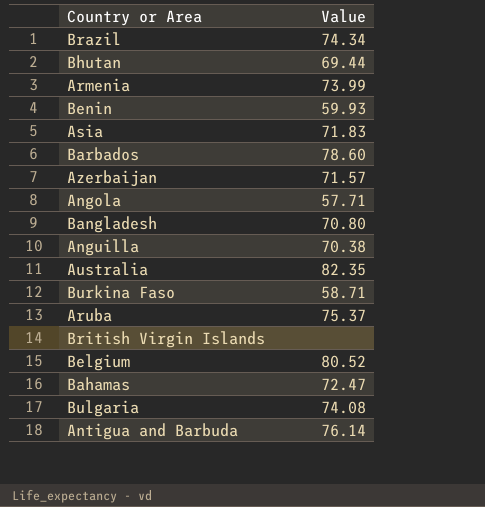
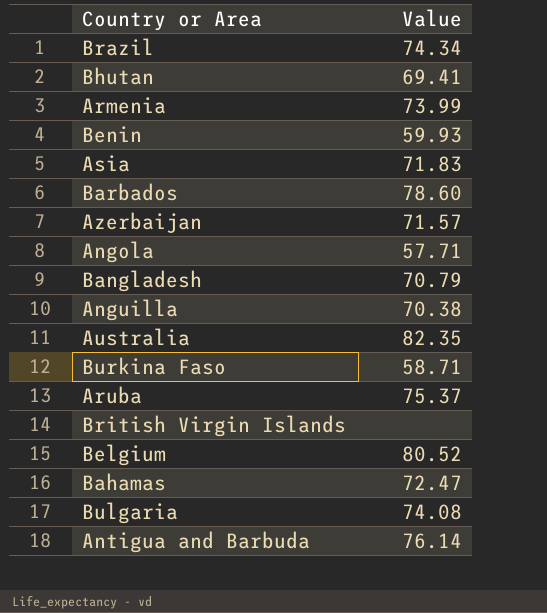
Bhutan | Value: 69.44 -> 69.41
Bangladesh | Value: 70.80 -> 70.79

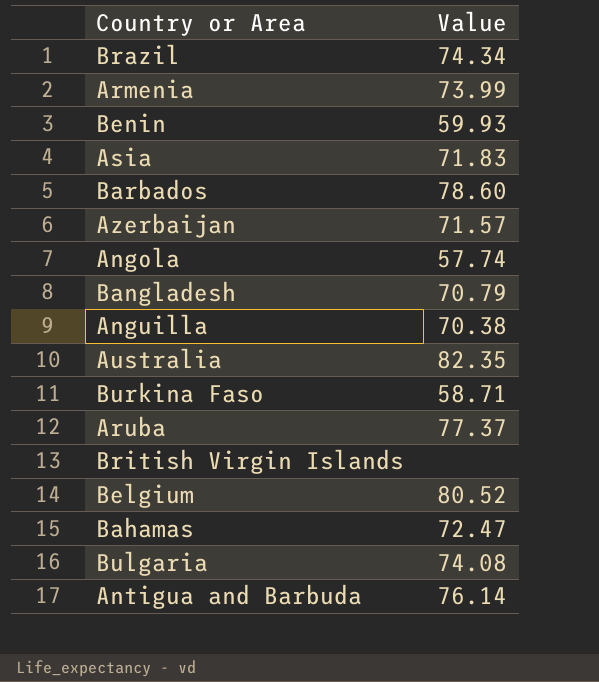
row Bhutan: 69.41 -> none
Angola | Value: 57.71 -> 57.74
Aruba | Value: 75.37 -> 77.37

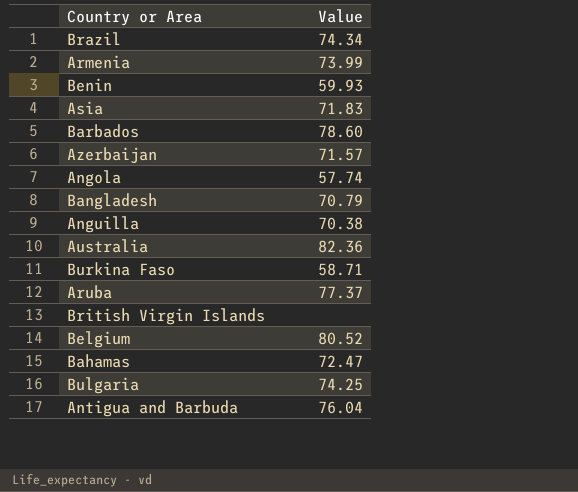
Australia | Value: 82.35 -> 82.36
Bulgaria | Value: 74.08 -> 74.25
Antigua and Barbuda | Value: 76.14 -> 76.04

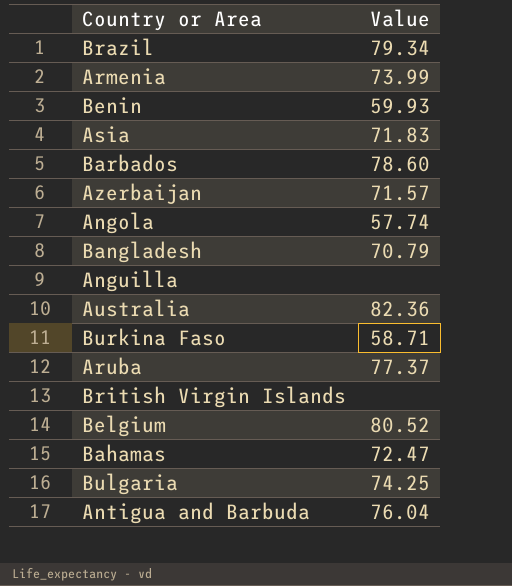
Brazil | Value: 74.34 -> 79.34
Anguilla | Value: 70.38 -> none

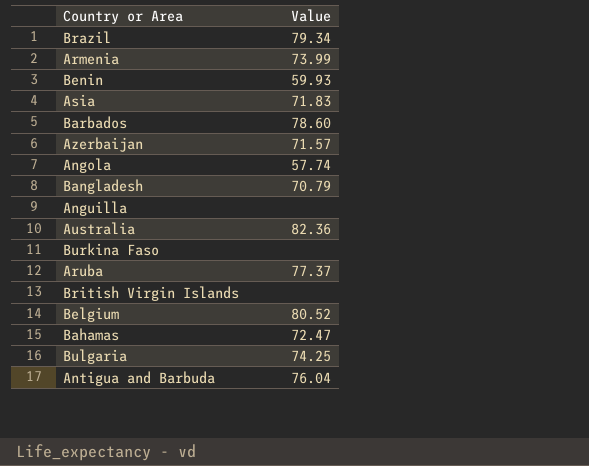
Burkina Faso | Value: 58.71 -> none

